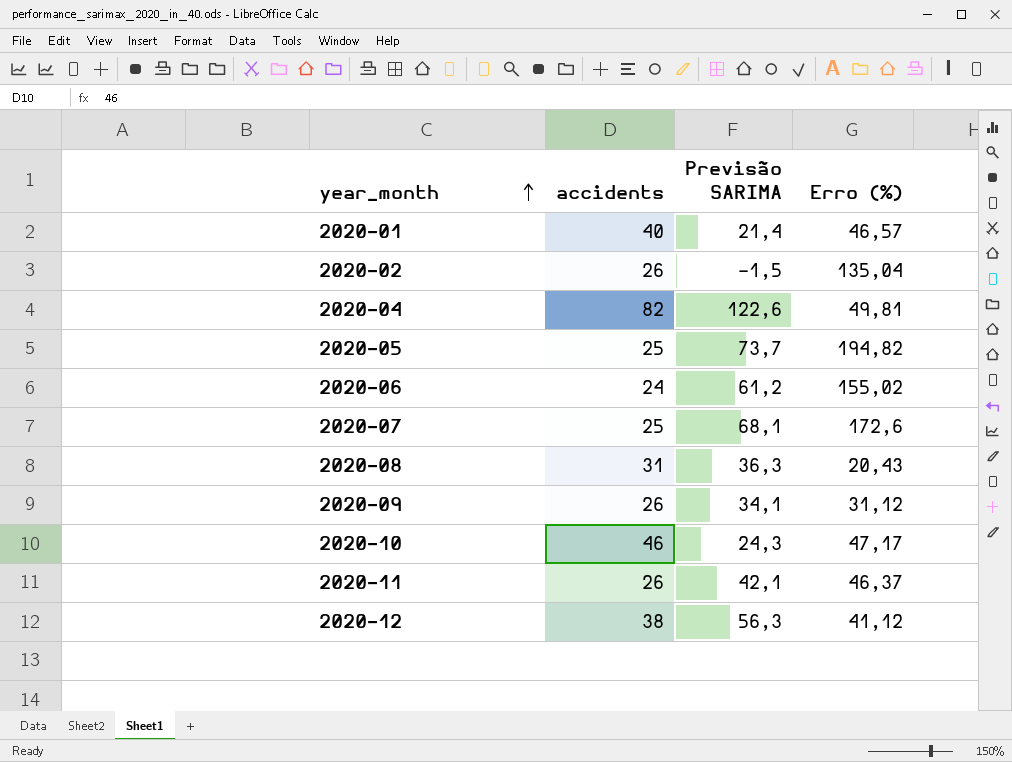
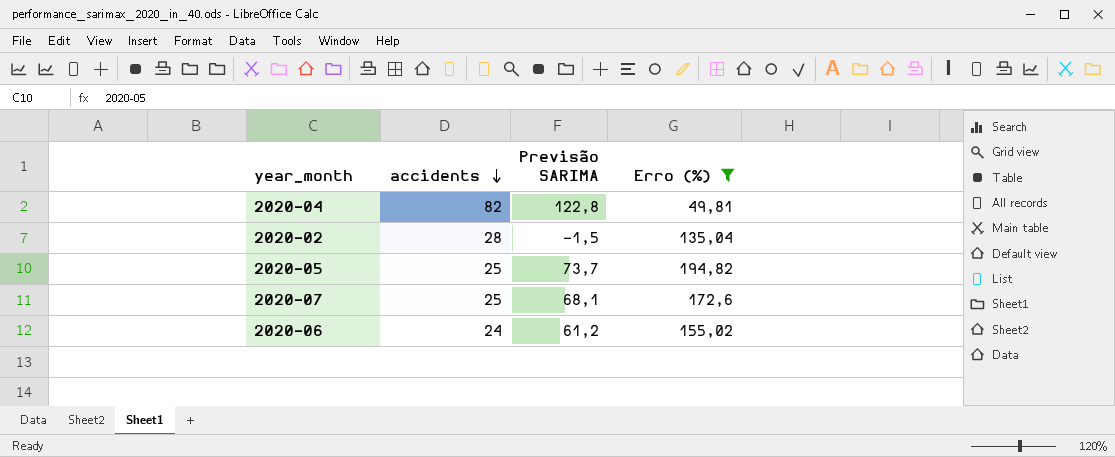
filter: none -> Erro (%) >= 49,81
row order: year_month ascending -> accidents descending
2020-04 | Previsão SARIMA: 122,6 -> 122,8
2020-02 | accidents: 26 -> 28

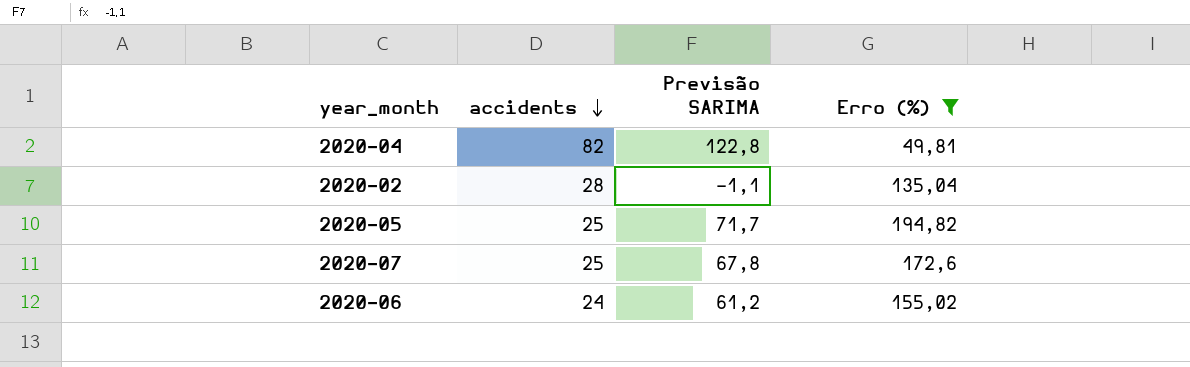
2020-02 | Previsão SARIMA: -1,5 -> -1,1
2020-05 | Previsão SARIMA: 73,7 -> 71,7
2020-07 | Previsão SARIMA: 68,1 -> 67,8

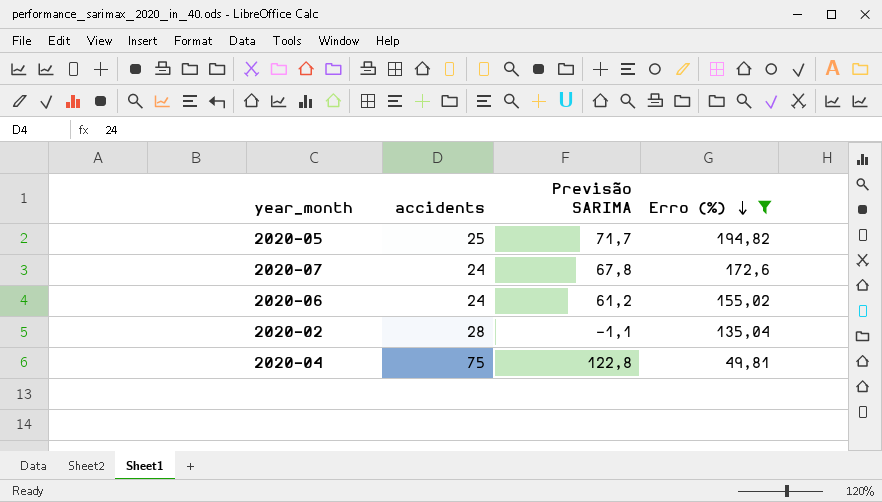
row order: accidents descending -> Erro (%) descending
2020-07 | accidents: 25 -> 24
2020-04 | accidents: 82 -> 75

